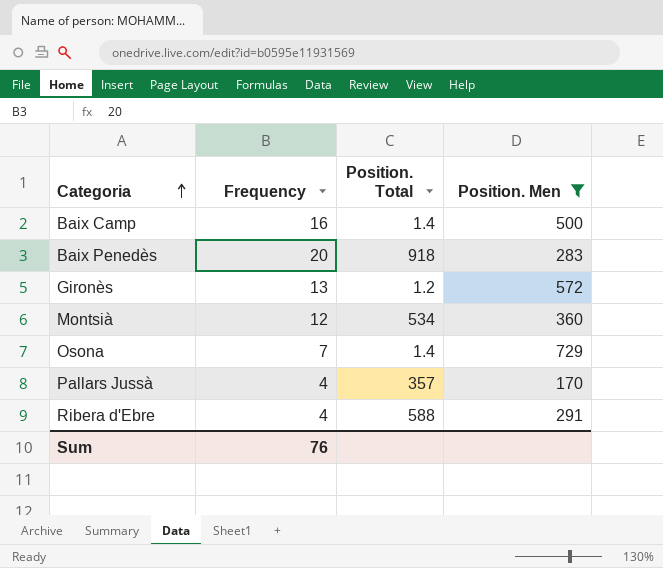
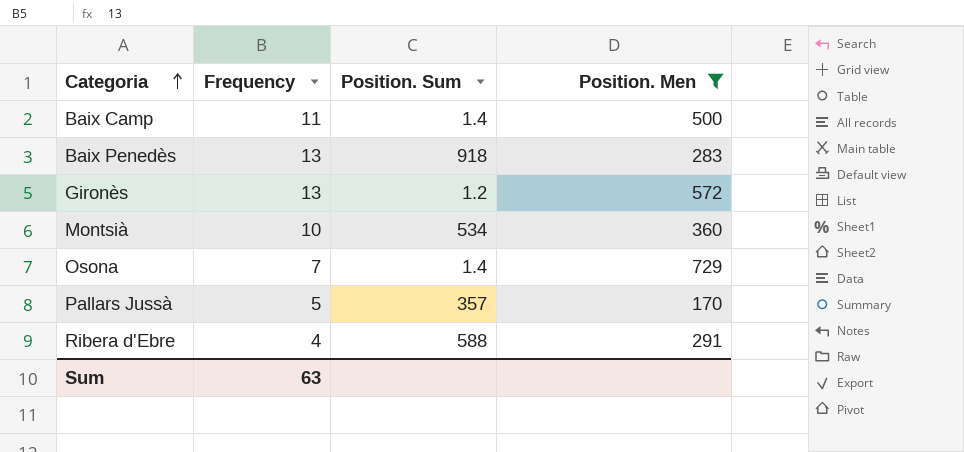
column name: Position. Total -> Position. Sum
Baix Camp | Frequency: 16 -> 11
Baix Penedès | Frequency: 20 -> 13
Montsià | Frequency: 12 -> 10
Pallars Jussà | Frequency: 4 -> 5
Sum | Frequency: 76 -> 63

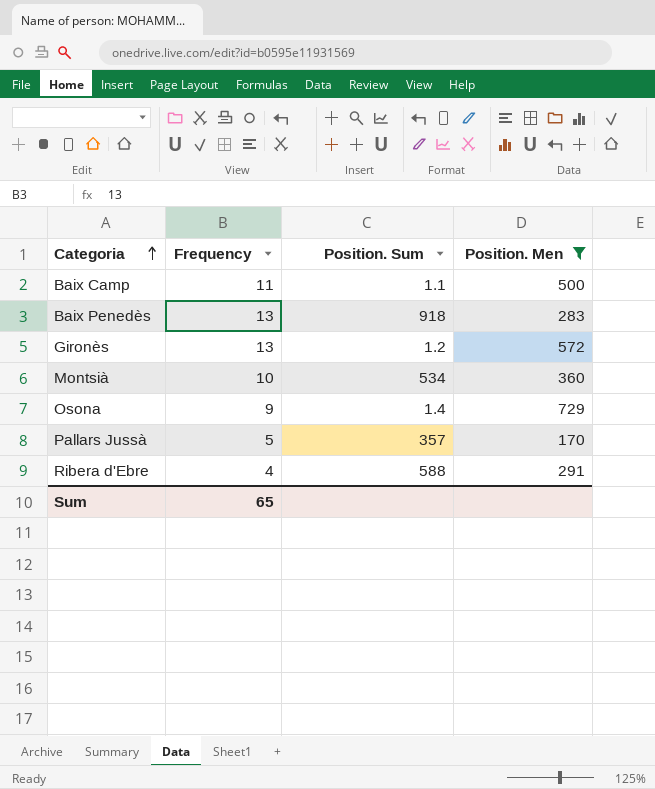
Baix Camp | Position. Sum: 1.4 -> 1.1
Osona | Frequency: 7 -> 9
Sum | Frequency: 63 -> 65

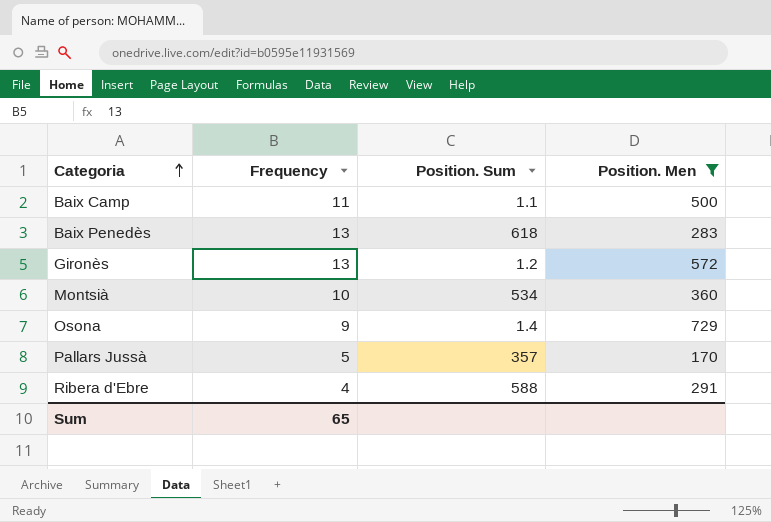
Baix Penedès | Position. Sum: 918 -> 618

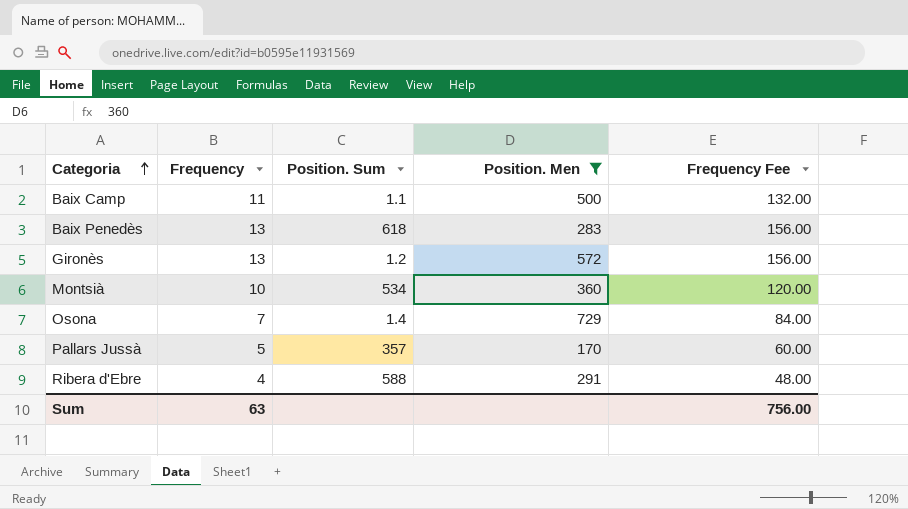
column Frequency Fee | formula: none -> [Frequency] * 12
Osona | Frequency: 9 -> 7
Sum | Frequency: 65 -> 63

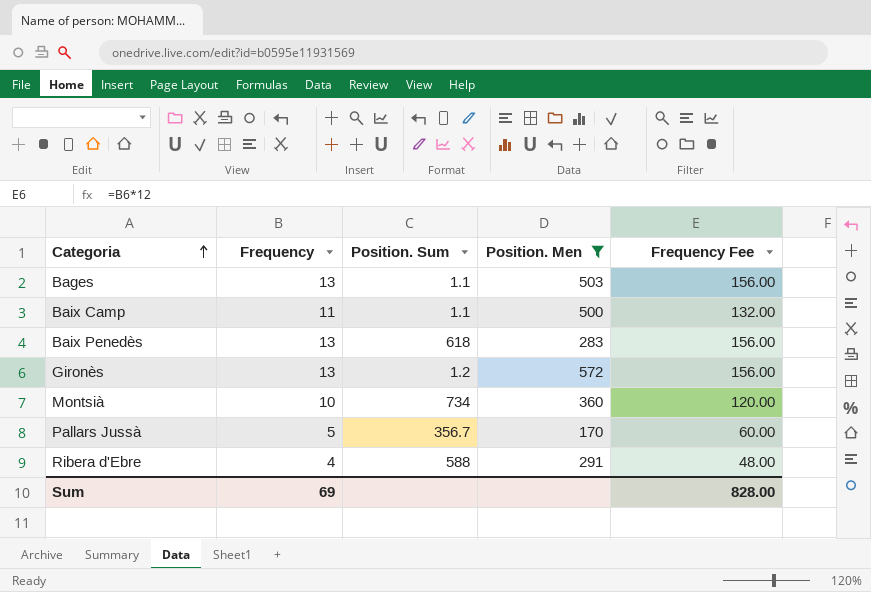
row Osona: 7 | 1.4 | 729 | 84.00 -> none
row Bages: none -> 13 | 1.1 | 503 | 156.00
Montsià | Position. Sum: 534 -> 734
Pallars Jussà | Position. Sum: 357 -> 356.7
Sum | Frequency: 63 -> 69
Sum | Frequency Fee: 756.00 -> 828.00

